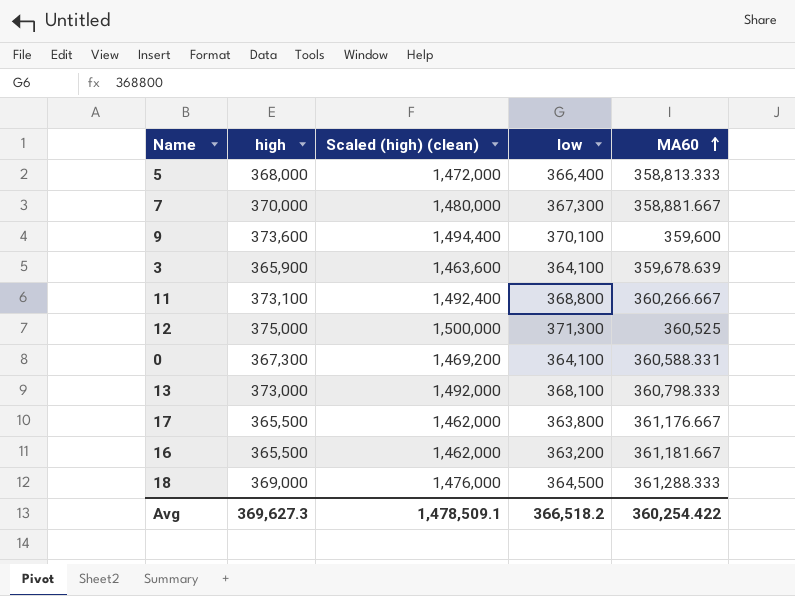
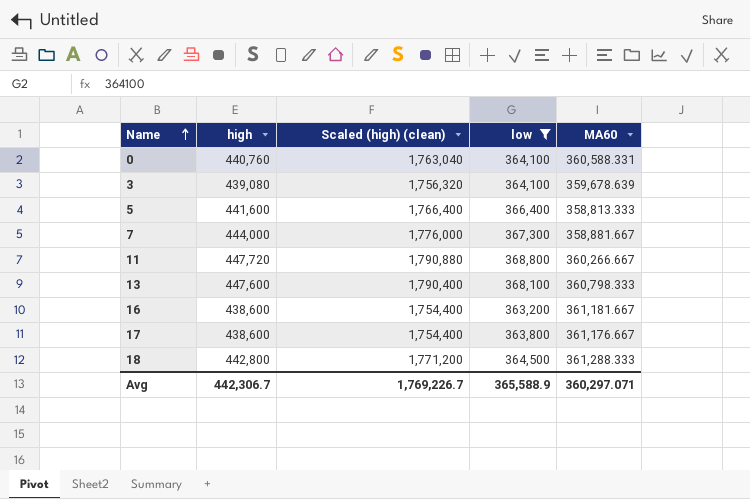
filter: none -> low <= 368,800
row order: MA60 ascending -> Name ascending
0 | high: 367,300 -> 440,760
0 | Scaled (high) (clean): 1,469,200 -> 1,763,040
3 | high: 365,900 -> 439,080
3 | Scaled (high) (clean): 1,463,600 -> 1,756,320
5 | high: 368,000 -> 441,600
5 | Scaled (high) (clean): 1,472,000 -> 1,766,400
7 | high: 370,000 -> 444,000
7 | Scaled (high) (clean): 1,480,000 -> 1,776,000
11 | high: 373,100 -> 447,720
11 | Scaled (high) (clean): 1,492,400 -> 1,790,880
13 | high: 373,000 -> 447,600
13 | Scaled (high) (clean): 1,492,000 -> 1,790,400
16 | high: 365,500 -> 438,600
16 | Scaled (high) (clean): 1,462,000 -> 1,754,400
17 | high: 365,500 -> 438,600
17 | Scaled (high) (clean): 1,462,000 -> 1,754,400
18 | high: 369,000 -> 442,800
18 | Scaled (high) (clean): 1,476,000 -> 1,771,200
Avg | high: 369,627.3 -> 442,306.7
Avg | Scaled (high) (clean): 1,478,509.1 -> 1,769,226.7
Avg | low: 366,518.2 -> 365,588.9
Avg | MA60: 360,254.422 -> 360,297.071

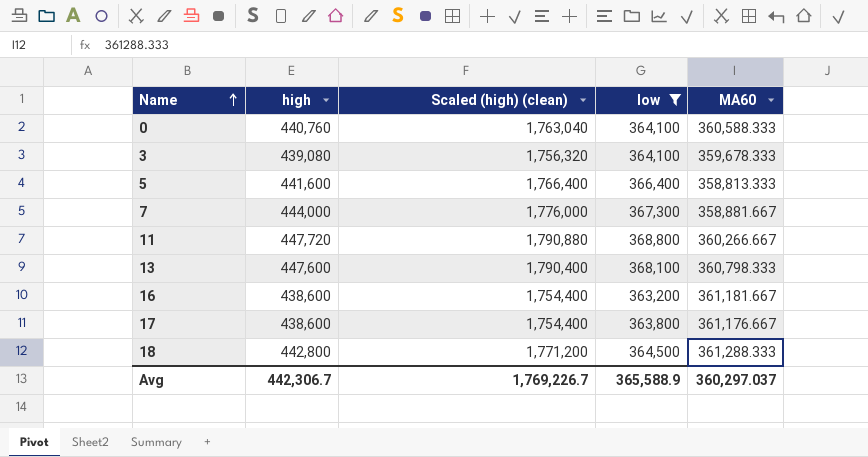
0 | MA60: 360,588.331 -> 360,588.333
3 | MA60: 359,678.639 -> 359,678.333
Avg | MA60: 360,297.071 -> 360,297.037

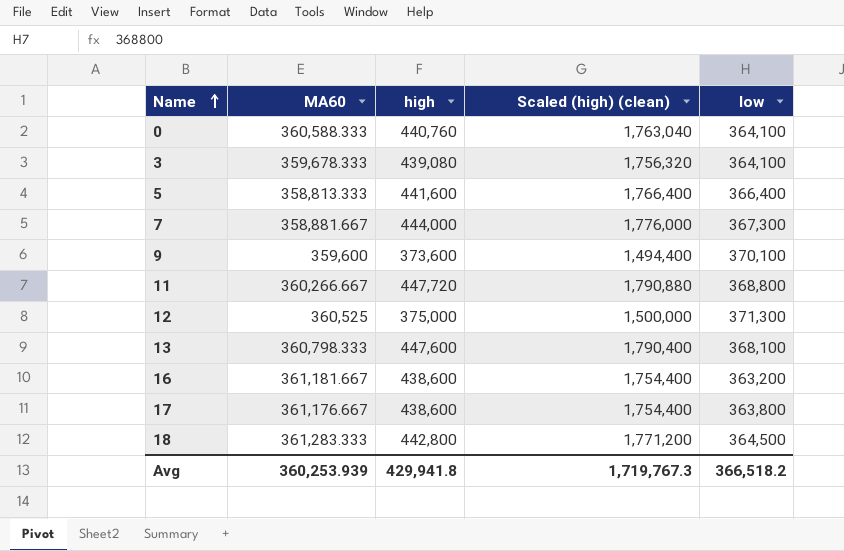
filter: low <= 368,800 -> none
column MA60 | position: 5 -> 2
18 | MA60: 361,288.333 -> 361,283.333
Avg | MA60: 360,297.037 -> 360,253.939
Avg | high: 442,306.7 -> 429,941.8
Avg | Scaled (high) (clean): 1,769,226.7 -> 1,719,767.3
Avg | low: 365,588.9 -> 366,518.2

